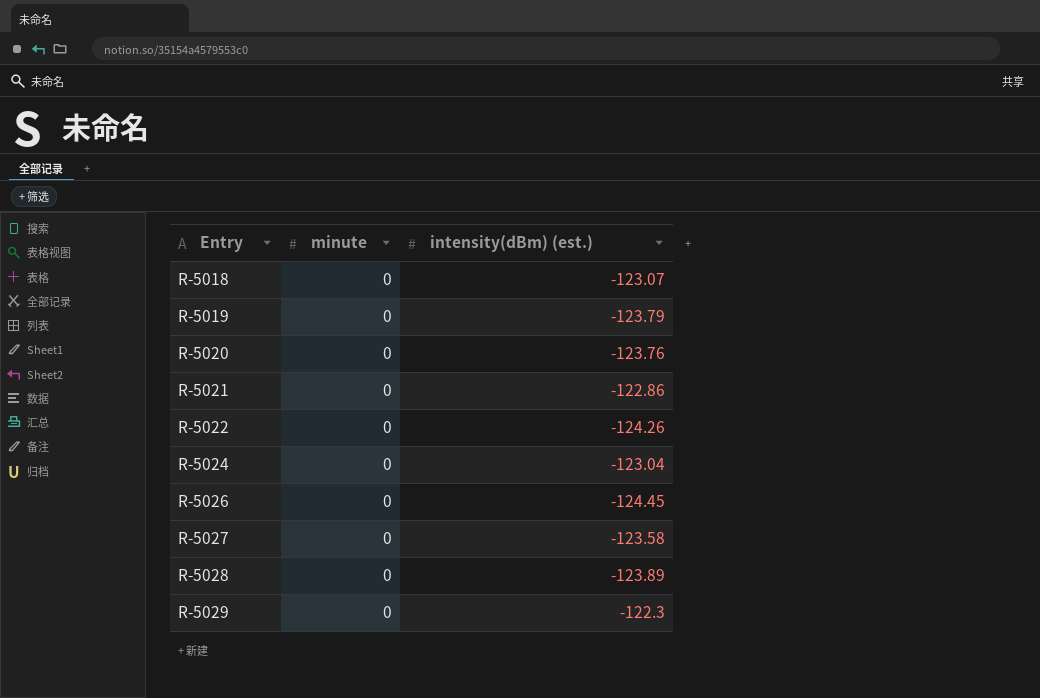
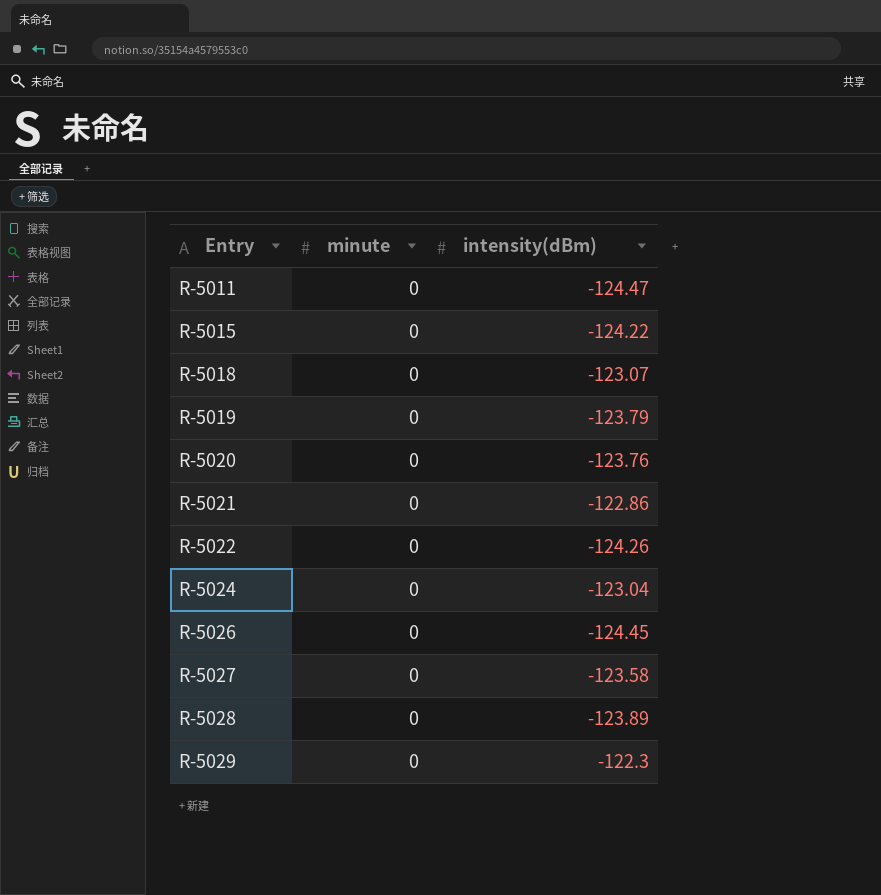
column name: intensity(dBm) (est.) -> intensity(dBm)
row R-5011: none -> 0 | -124.47
row R-5015: none -> 0 | -124.22

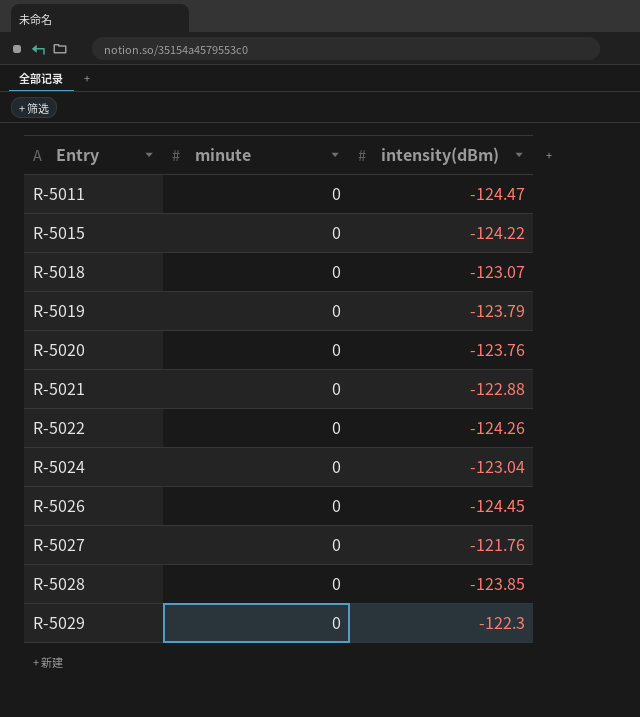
R-5021 | intensity(dBm): -122.86 -> -122.88
R-5027 | intensity(dBm): -123.58 -> -121.76
R-5028 | intensity(dBm): -123.89 -> -123.85

